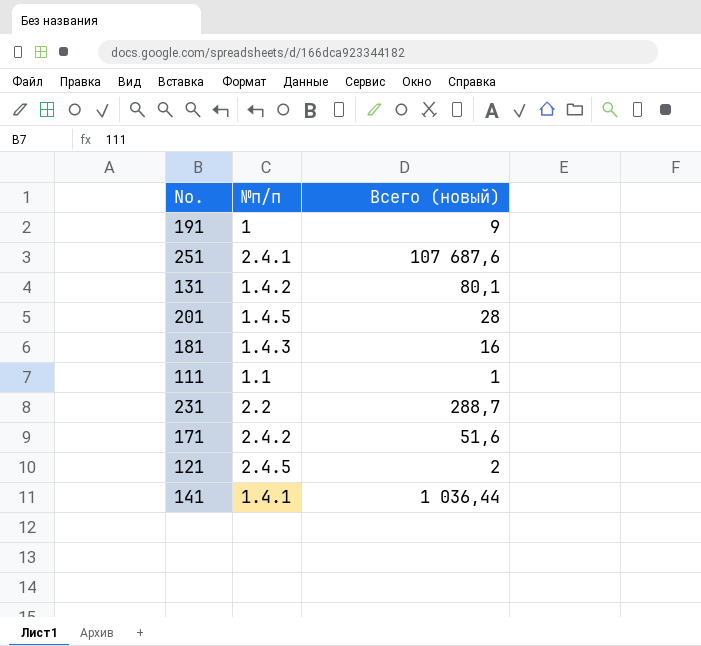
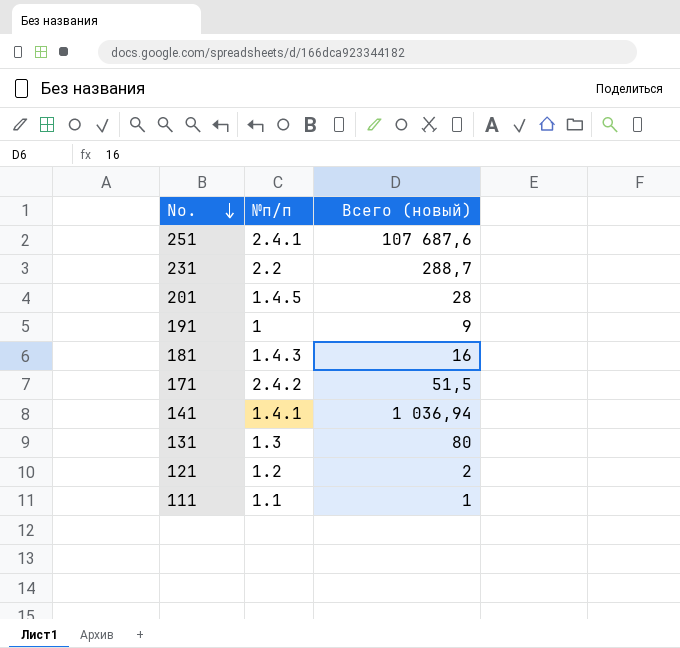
row order: none -> No. descending
171 | Всего (новый): 51,6 -> 51,5
141 | Всего (новый): 1 036,44 -> 1 036,94
131 | №п/п: 1.4.2 -> 1.3
131 | Всего (новый): 80,1 -> 80
121 | №п/п: 2.4.5 -> 1.2

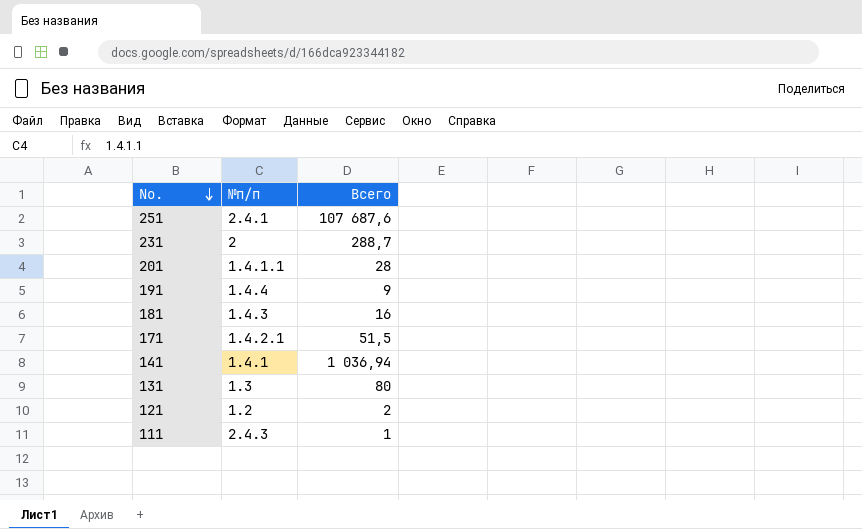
column name: Всего (новый) -> Всего
231 | №п/п: 2.2 -> 2
201 | №п/п: 1.4.5 -> 1.4.1.1
191 | №п/п: 1 -> 1.4.4
171 | №п/п: 2.4.2 -> 1.4.2.1
111 | №п/п: 1.1 -> 2.4.3

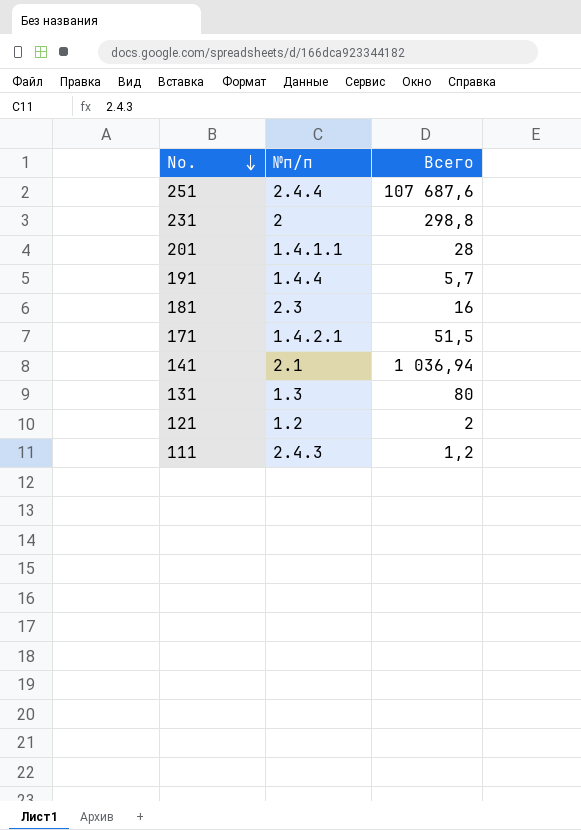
251 | №п/п: 2.4.1 -> 2.4.4
231 | Всего: 288,7 -> 298,8
191 | Всего: 9 -> 5,7
181 | №п/п: 1.4.3 -> 2.3
141 | №п/п: 1.4.1 -> 2.1
111 | Всего: 1 -> 1,2

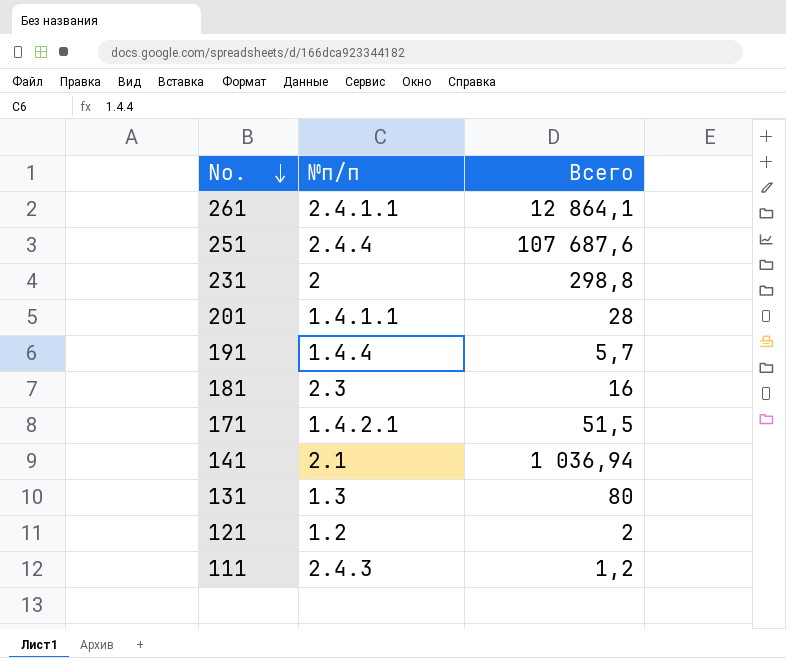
row 261: none -> 2.4.1.1 | 12 864,1

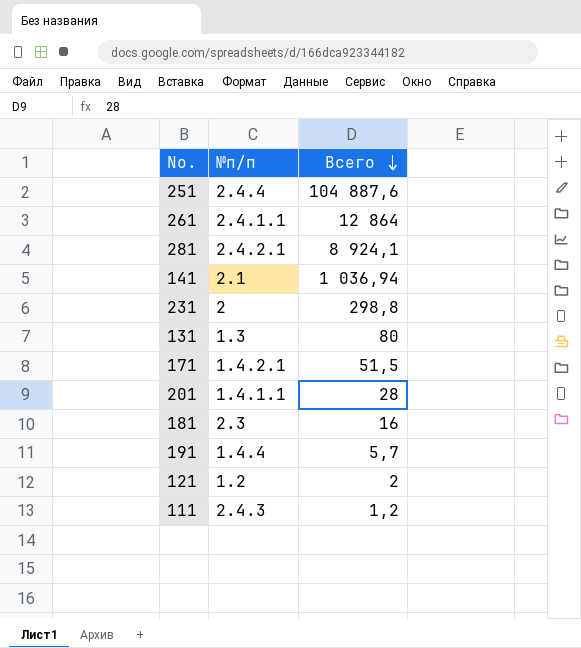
row order: No. descending -> Всего descending
251 | Всего: 107 687,6 -> 104 887,6
261 | Всего: 12 864,1 -> 12 864
row 281: none -> 2.4.2.1 | 8 924,1

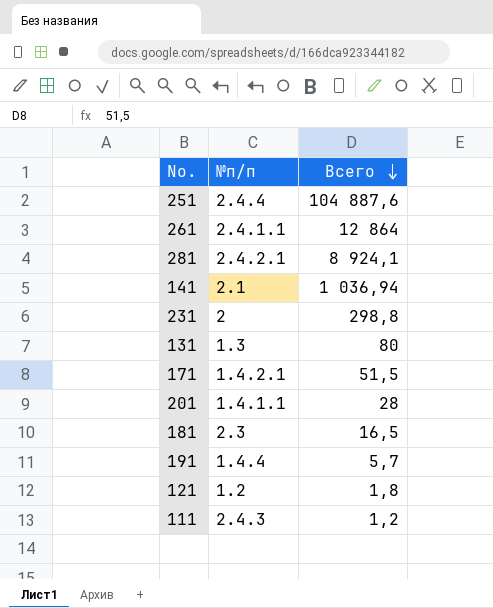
181 | Всего: 16 -> 16,5
121 | Всего: 2 -> 1,8

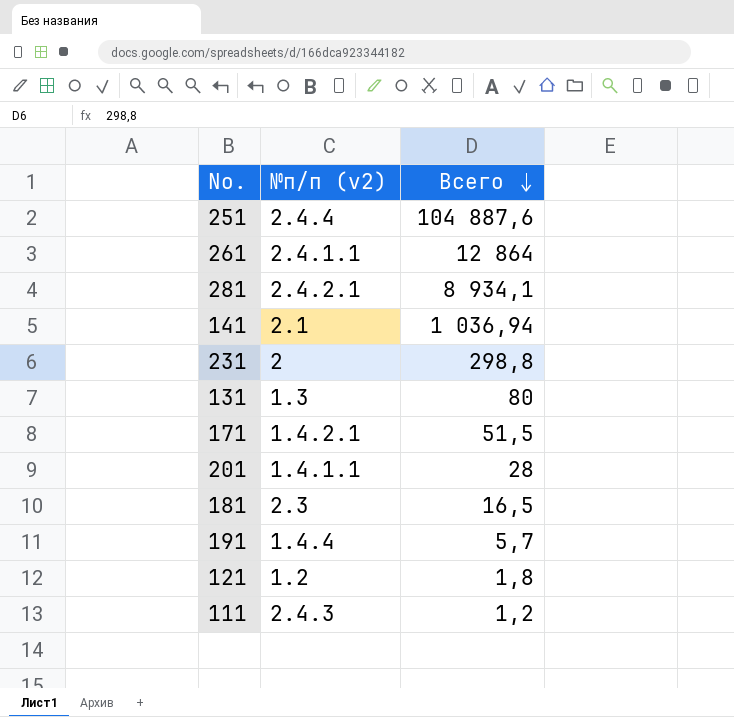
column name: №п/п -> №п/п (v2)
281 | Всего: 8 924,1 -> 8 934,1

